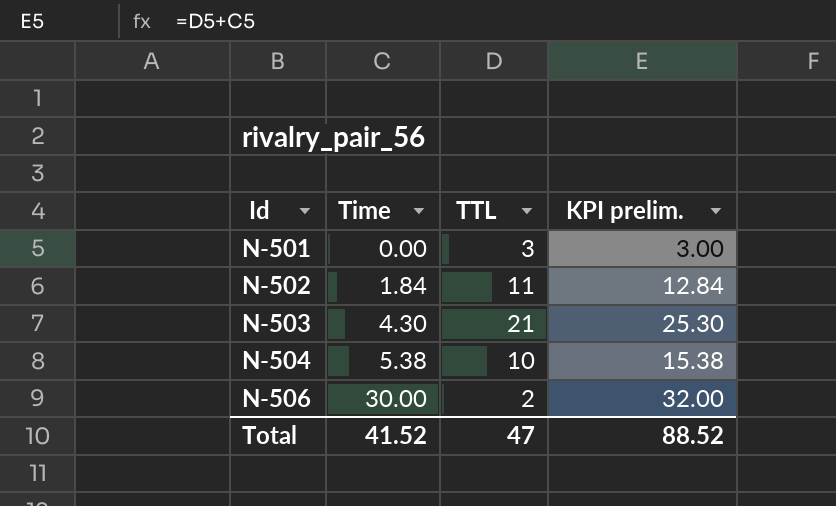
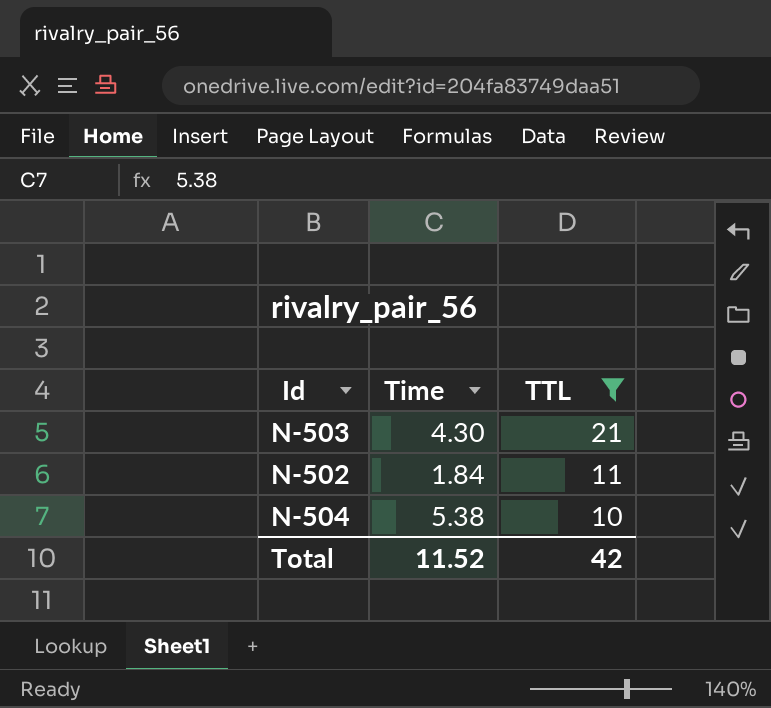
filter: none -> TTL >= 10
row order: Id ascending -> TTL descending
column KPI prelim. | formula: [Time] + [TTL] -> none
Total | Time: 41.52 -> 11.52
Total | TTL: 47 -> 42

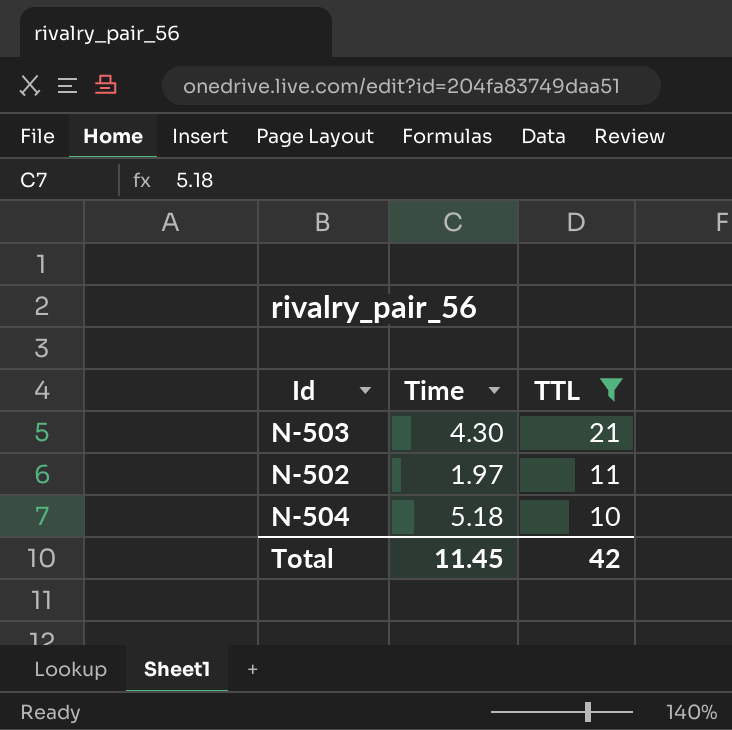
N-502 | Time: 1.84 -> 1.97
N-504 | Time: 5.38 -> 5.18
Total | Time: 11.52 -> 11.45

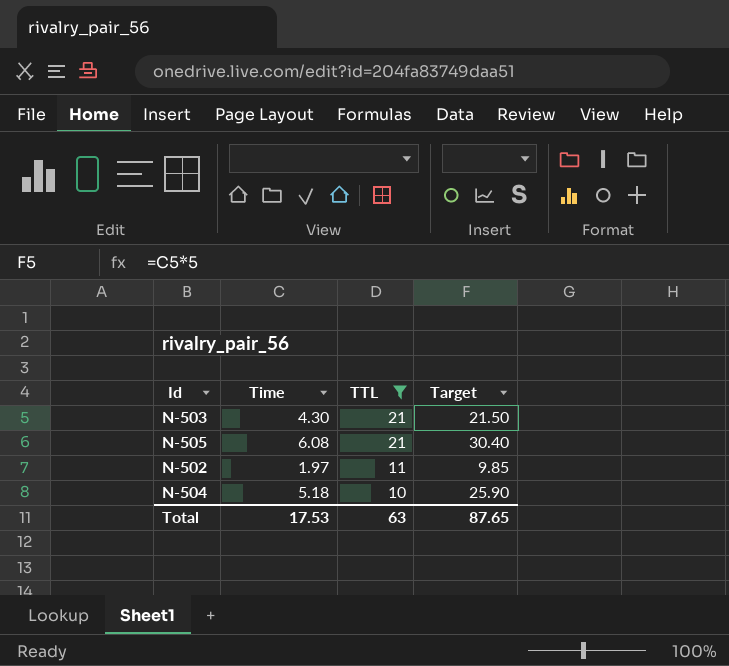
column Target | formula: none -> [Time] * 5
row N-505: none -> 6.08 | 21 | 30.40
Total | Time: 11.45 -> 17.53
Total | TTL: 42 -> 63

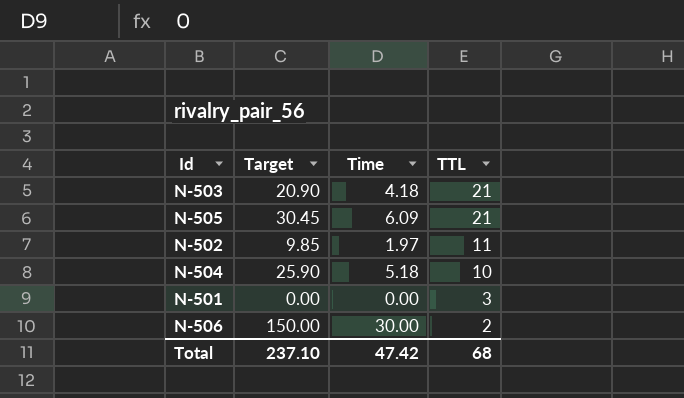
filter: TTL >= 10 -> none
column Target | position: 4 -> 2
N-503 | Target: 21.50 -> 20.90
N-503 | Time: 4.30 -> 4.18
N-505 | Target: 30.40 -> 30.45
N-505 | Time: 6.08 -> 6.09
Total | Target: 87.65 -> 237.10
Total | Time: 17.53 -> 47.42
Total | TTL: 63 -> 68

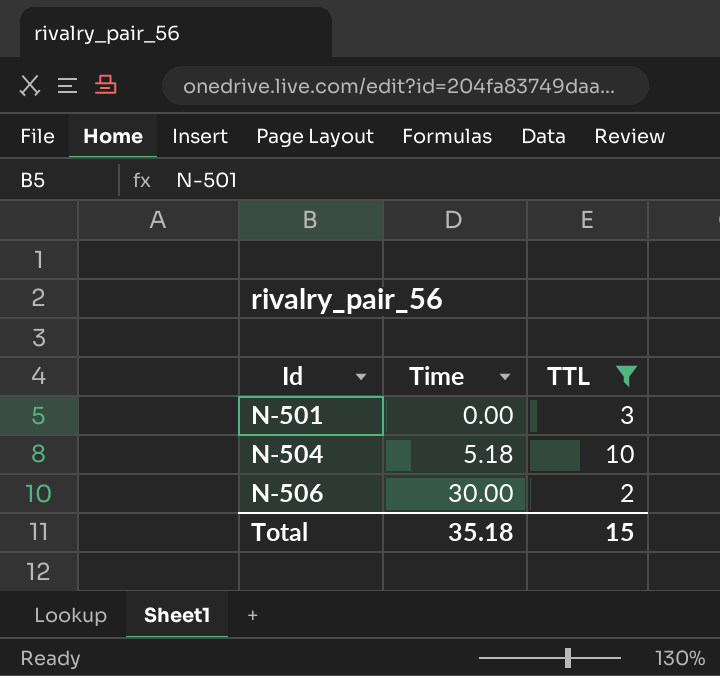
filter: none -> TTL <= 10
row order: TTL descending -> Id ascending
column Target | formula: [Time] * 5 -> none
Total | Time: 47.42 -> 35.18
Total | TTL: 68 -> 15

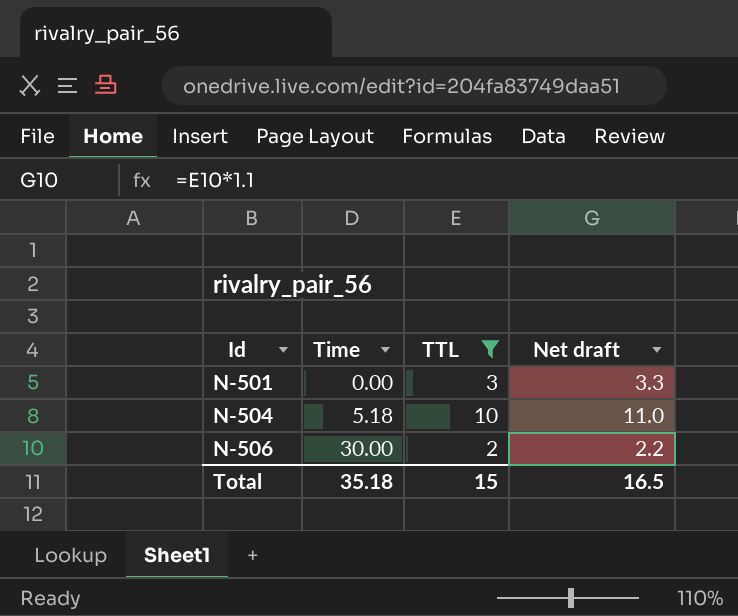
column Net draft | formula: none -> [TTL] * 1.1

